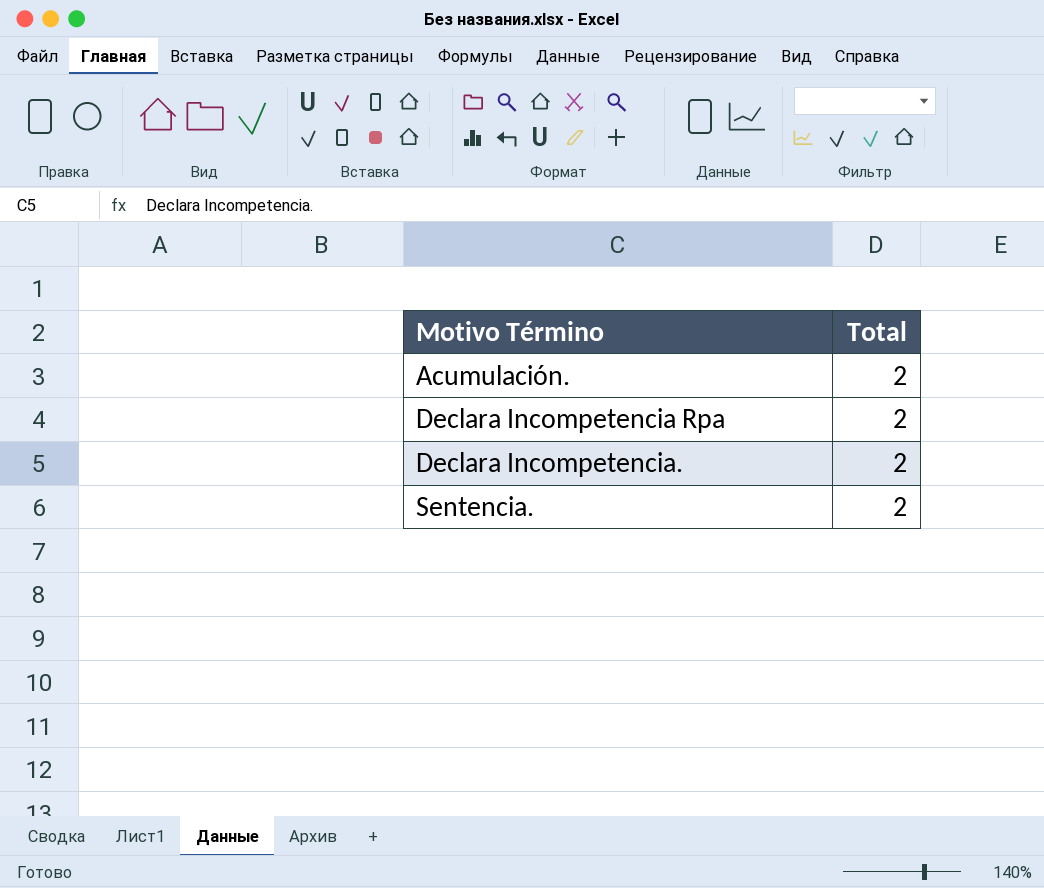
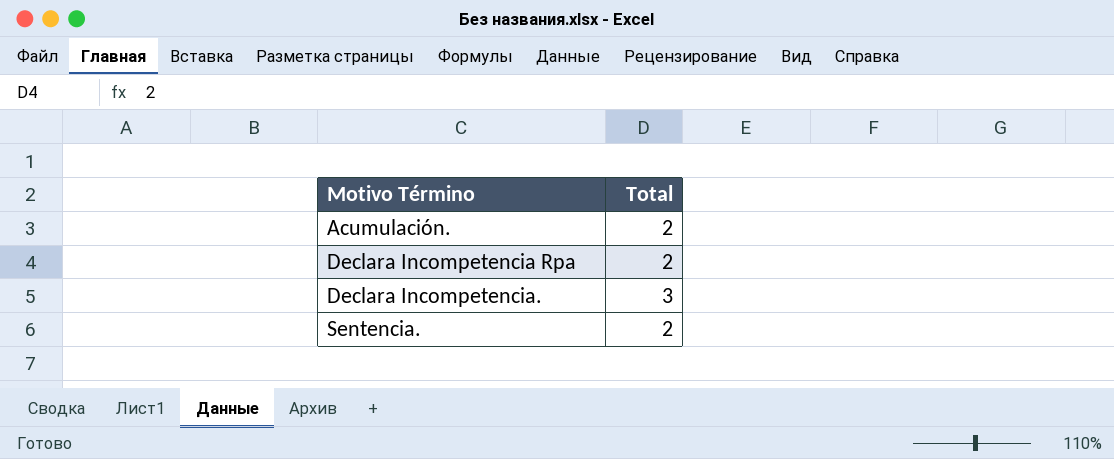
Declara Incompetencia. | Total: 2 -> 3

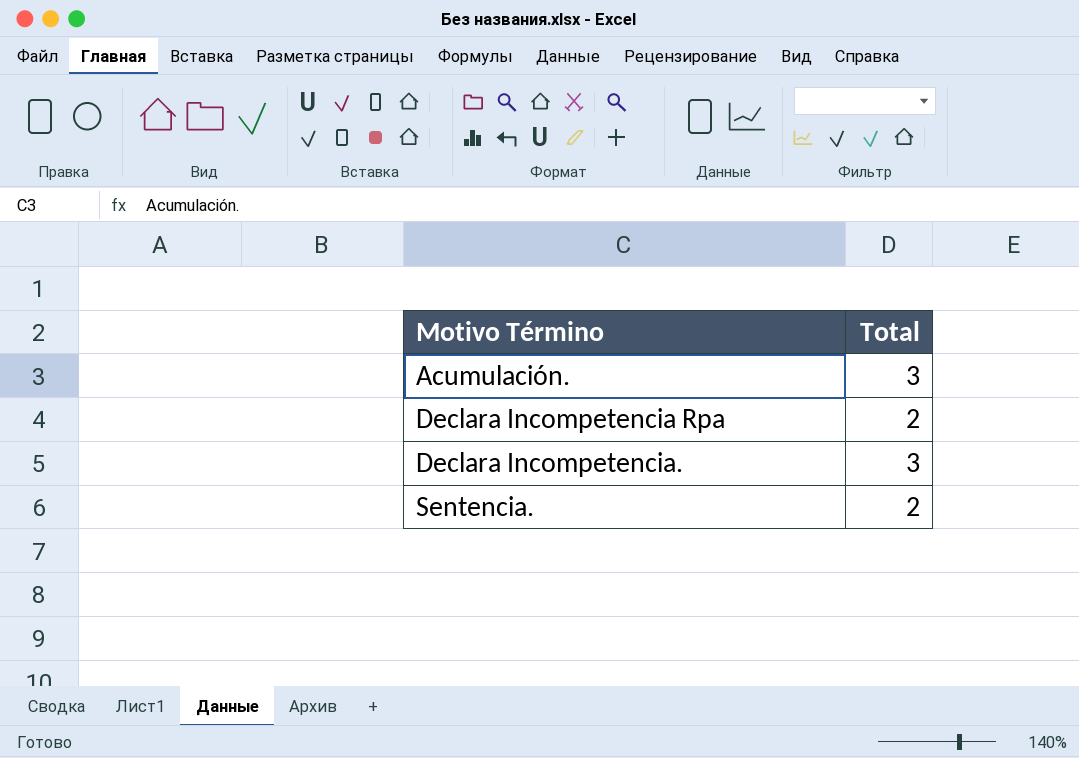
Acumulación. | Total: 2 -> 3

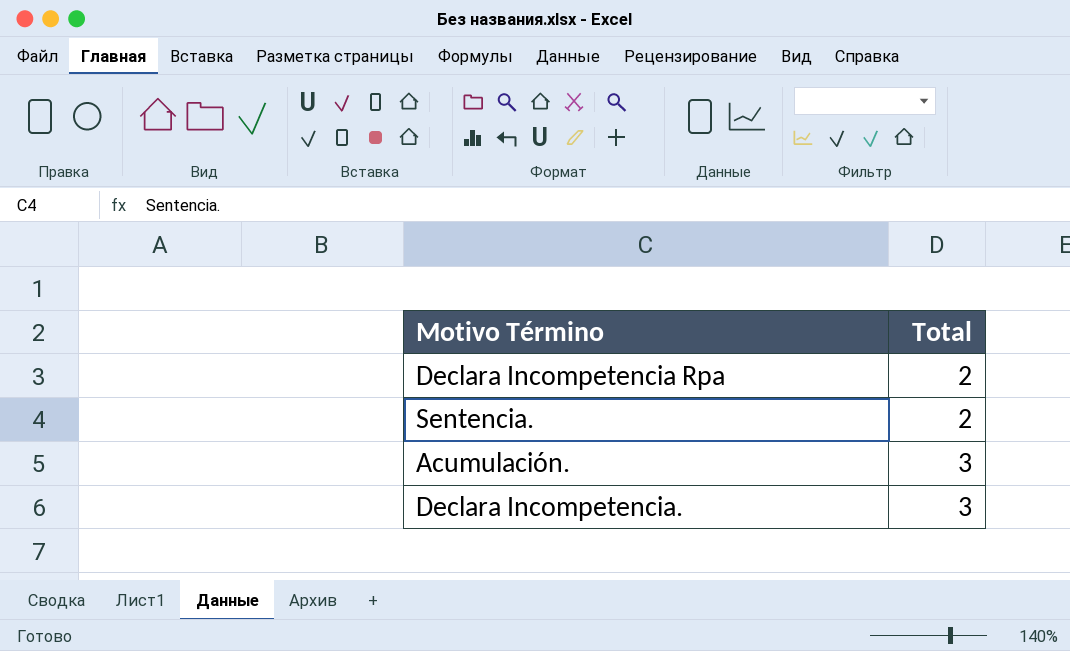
row order: Motivo Término ascending -> Total ascending

